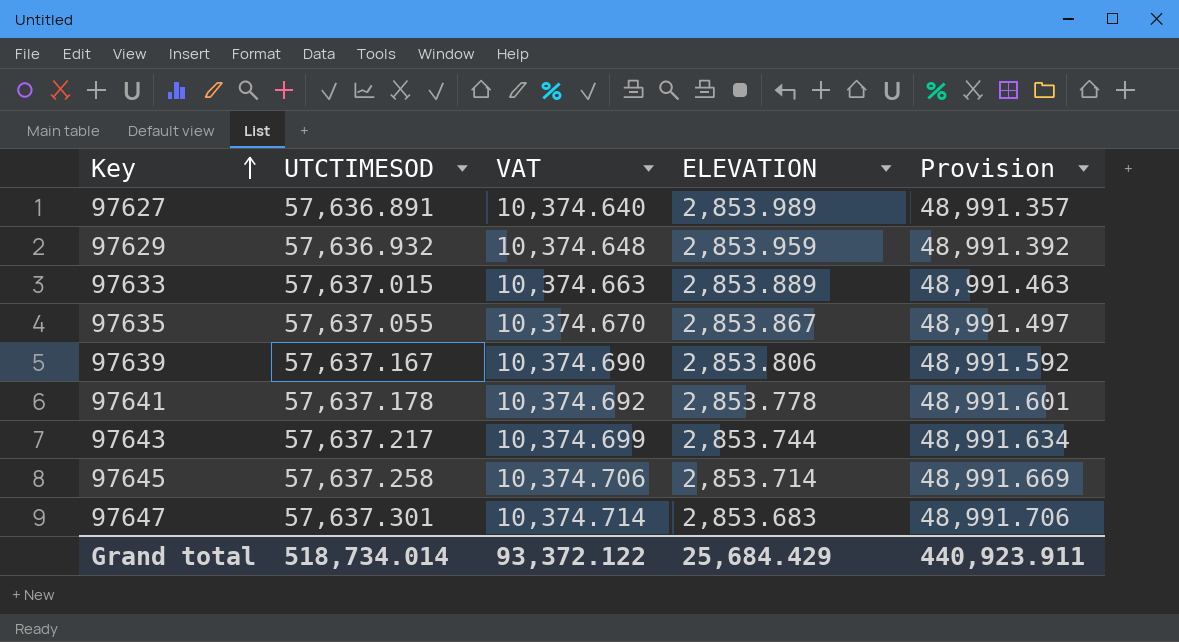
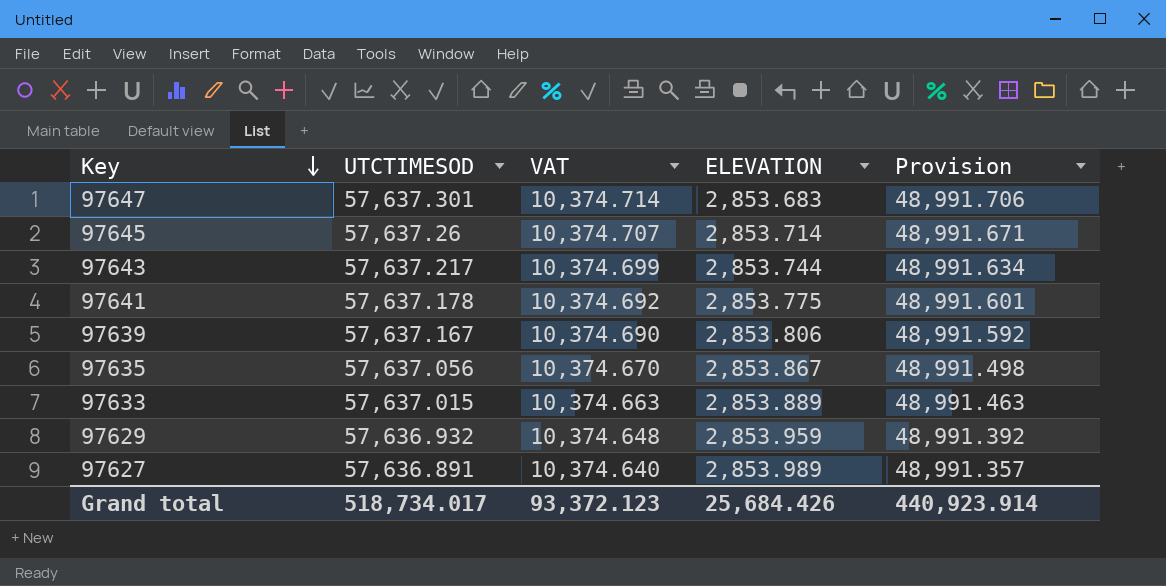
row order: Key ascending -> Key descending
97645 | UTCTIMESOD: 57,637.258 -> 57,637.26
97645 | VAT: 10,374.706 -> 10,374.707
97645 | Provision: 48,991.669 -> 48,991.671
97641 | ELEVATION: 2,853.778 -> 2,853.775
97635 | UTCTIMESOD: 57,637.055 -> 57,637.056
97635 | Provision: 48,991.497 -> 48,991.498
Grand total | UTCTIMESOD: 518,734.014 -> 518,734.017
Grand total | VAT: 93,372.122 -> 93,372.123
Grand total | ELEVATION: 25,684.429 -> 25,684.426
Grand total | Provision: 440,923.911 -> 440,923.914

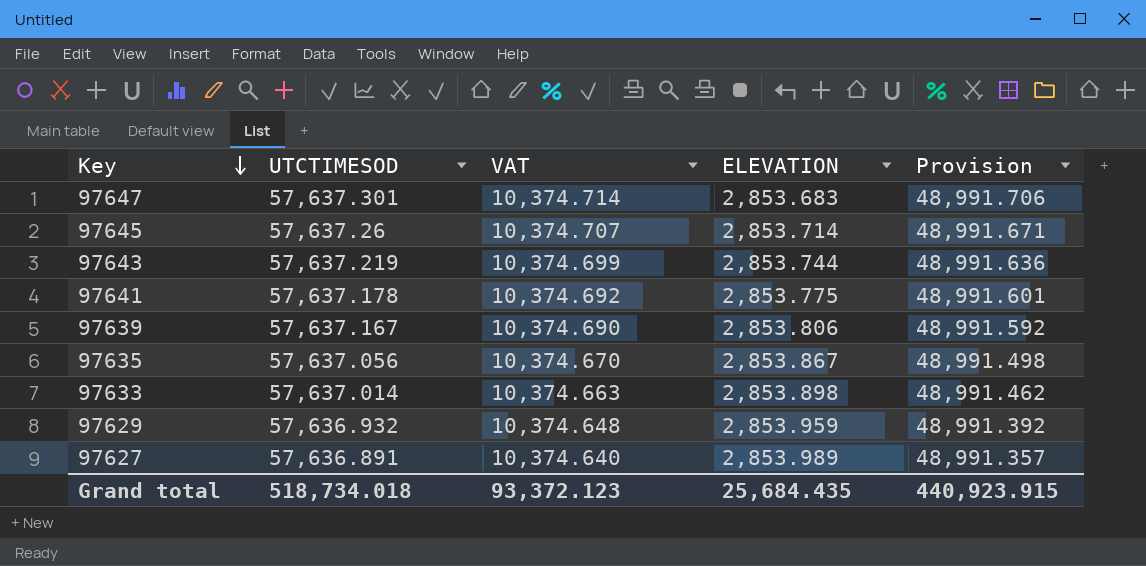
97643 | UTCTIMESOD: 57,637.217 -> 57,637.219
97643 | Provision: 48,991.634 -> 48,991.636
97633 | UTCTIMESOD: 57,637.015 -> 57,637.014
97633 | ELEVATION: 2,853.889 -> 2,853.898
97633 | Provision: 48,991.463 -> 48,991.462
Grand total | UTCTIMESOD: 518,734.017 -> 518,734.018
Grand total | ELEVATION: 25,684.426 -> 25,684.435
Grand total | Provision: 440,923.914 -> 440,923.915

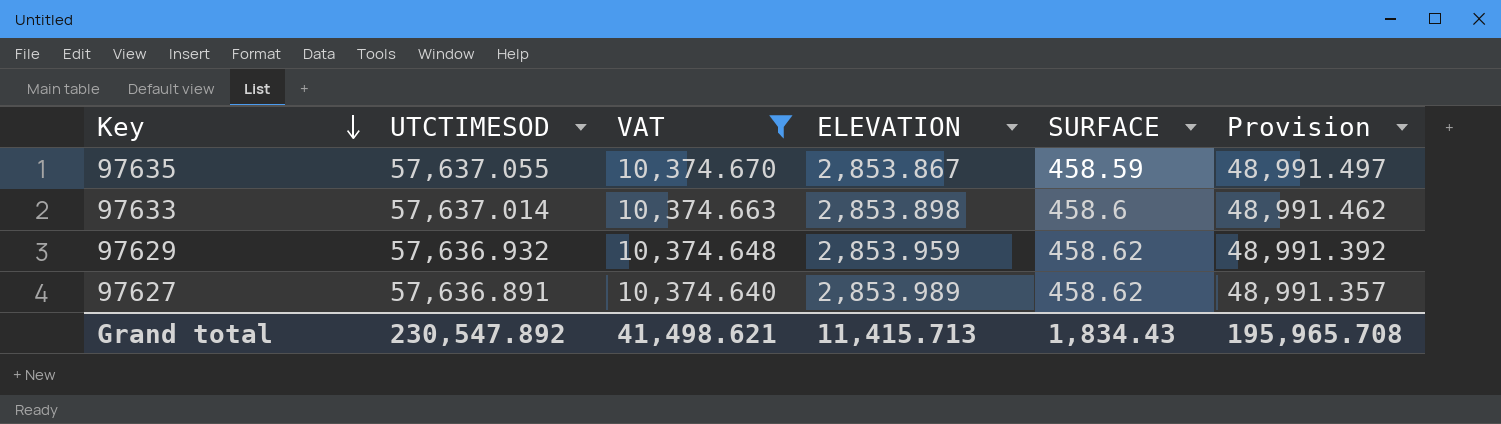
filter: none -> VAT <= 10,374.670
column SURFACE | position: none -> 5
97635 | UTCTIMESOD: 57,637.056 -> 57,637.055
97635 | Provision: 48,991.498 -> 48,991.497
Grand total | UTCTIMESOD: 518,734.018 -> 230,547.892
Grand total | VAT: 93,372.123 -> 41,498.621
Grand total | ELEVATION: 25,684.435 -> 11,415.713
Grand total | Provision: 440,923.915 -> 195,965.708

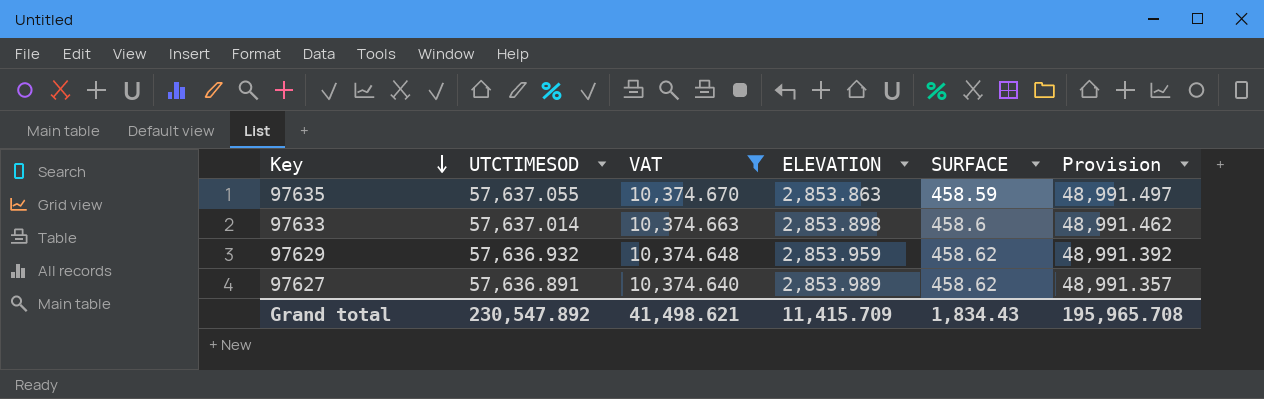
97635 | ELEVATION: 2,853.867 -> 2,853.863
Grand total | ELEVATION: 11,415.713 -> 11,415.709

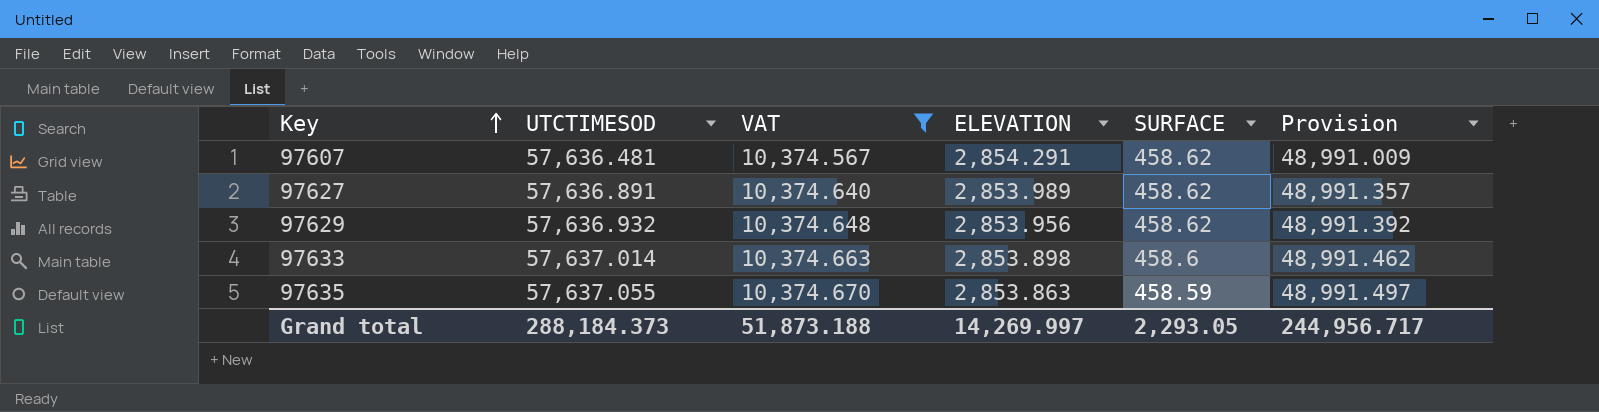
row order: Key descending -> Key ascending
row 97607: none -> 57,636.481 | 10,374.567 | 2,854.291 | 458.62 | 48,991.009
97629 | ELEVATION: 2,853.959 -> 2,853.956
Grand total | UTCTIMESOD: 230,547.892 -> 288,184.373
Grand total | VAT: 41,498.621 -> 51,873.188
Grand total | ELEVATION: 11,415.709 -> 14,269.997
Grand total | SURFACE: 1,834.43 -> 2,293.05
Grand total | Provision: 195,965.708 -> 244,956.717

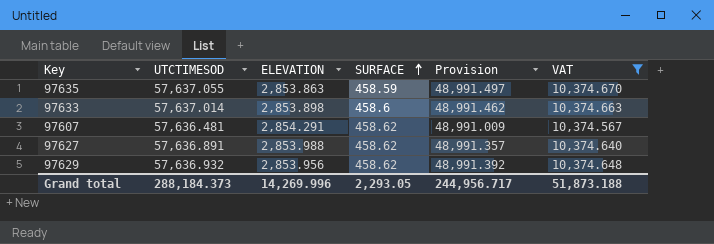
row order: Key ascending -> SURFACE ascending
column VAT | position: 3 -> 6
97627 | ELEVATION: 2,853.989 -> 2,853.988
Grand total | ELEVATION: 14,269.997 -> 14,269.996

